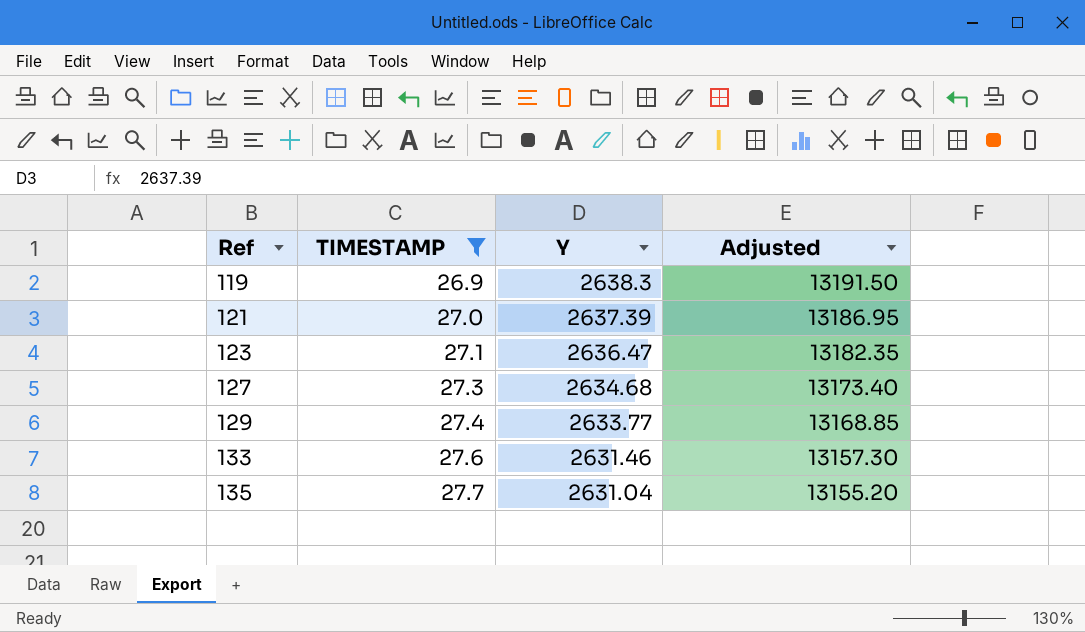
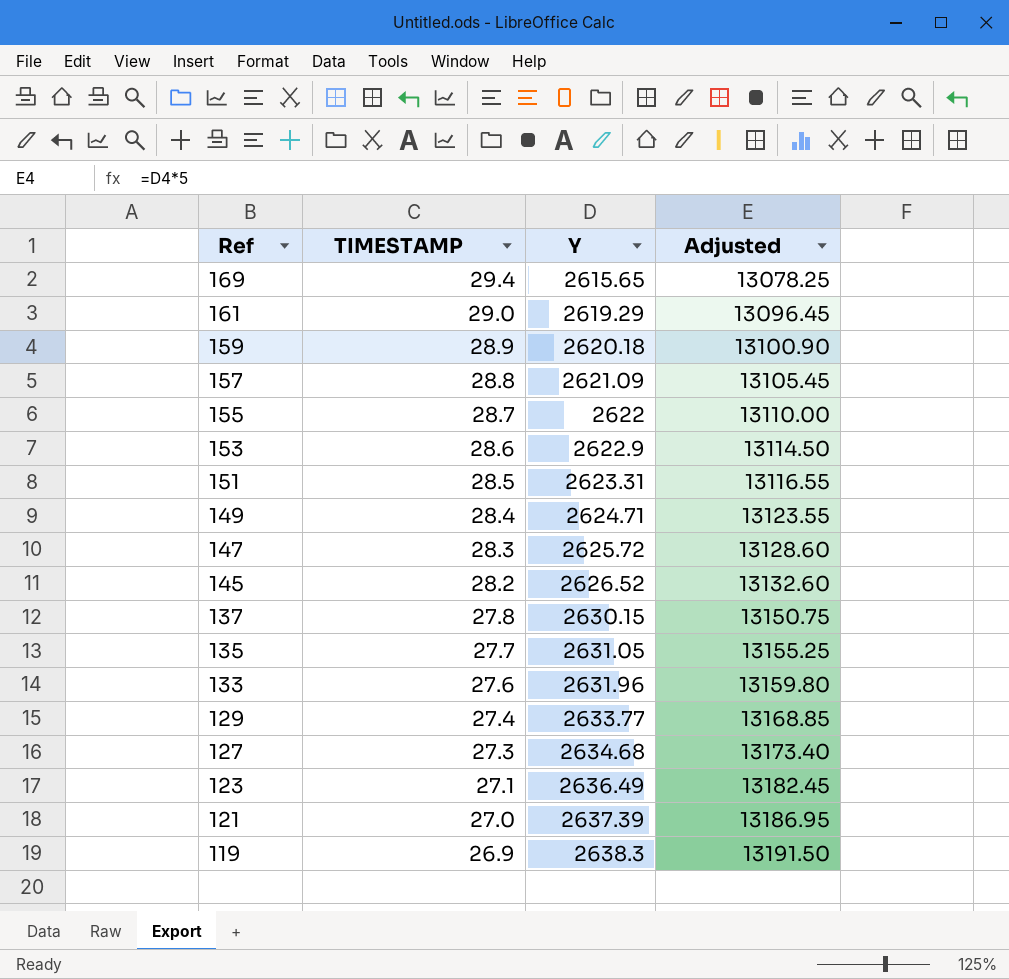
filter: TIMESTAMP <= 27.7 -> none
row order: Ref ascending -> Ref descending
135 | Y: 2631.04 -> 2631.05
135 | Adjusted: 13155.20 -> 13155.25
133 | Y: 2631.46 -> 2631.96
133 | Adjusted: 13157.30 -> 13159.80
123 | Y: 2636.47 -> 2636.49
123 | Adjusted: 13182.35 -> 13182.45

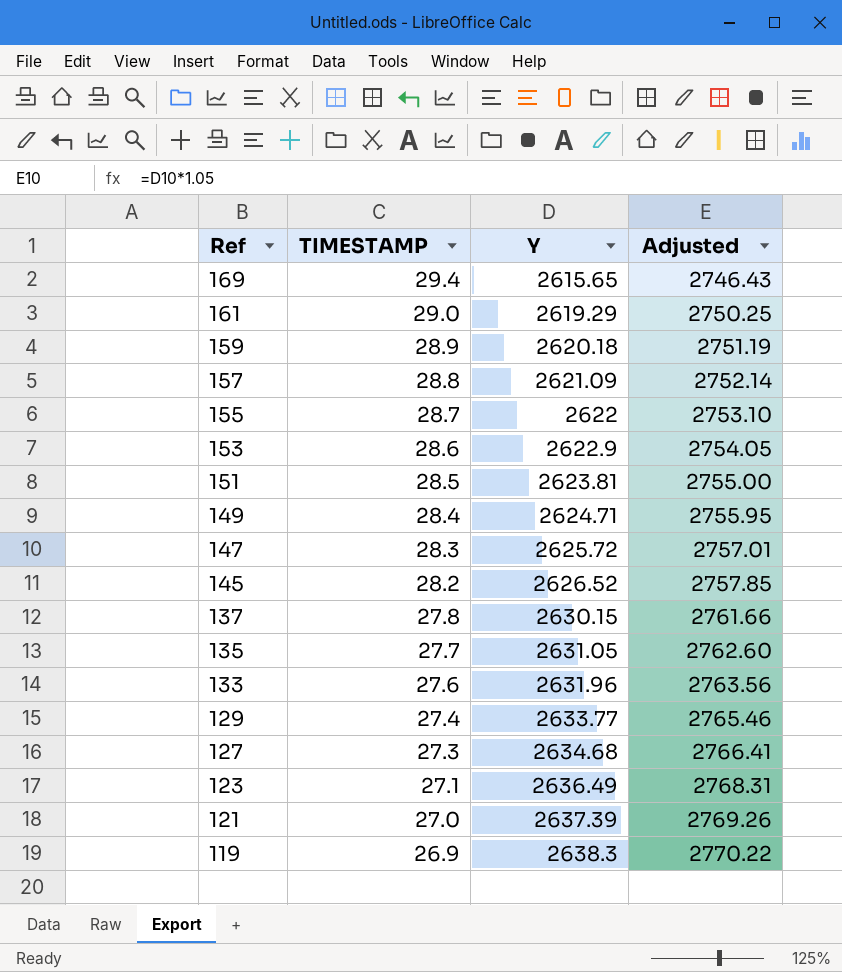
column Adjusted | formula: [Y] * 5 -> [Y] * 1.05
151 | Y: 2623.31 -> 2623.81

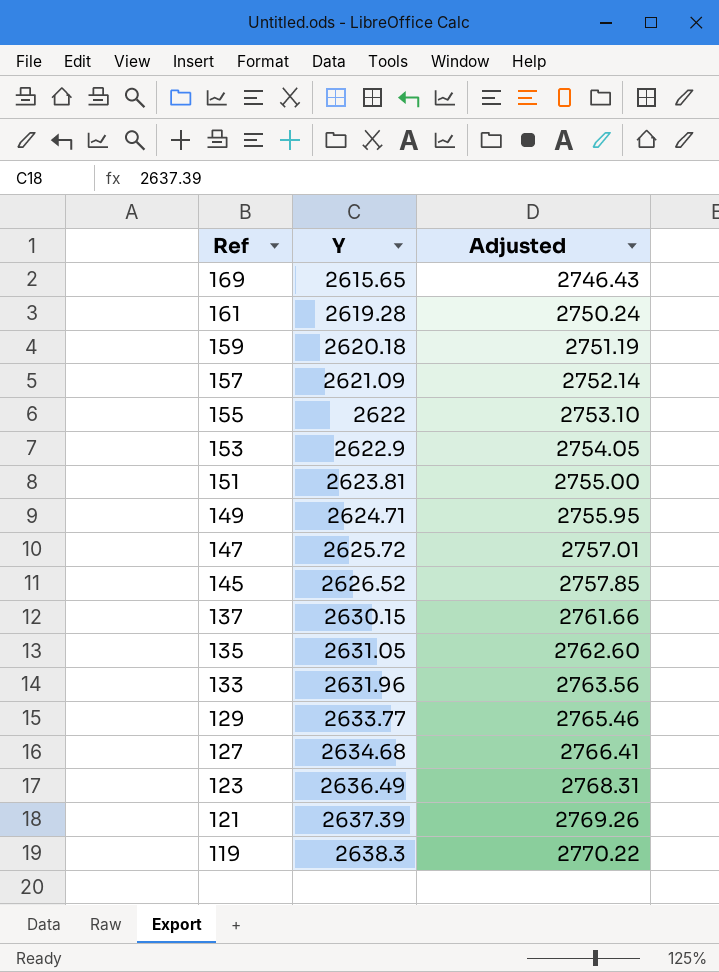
column TIMESTAMP | position: 2 -> none
161 | Y: 2619.29 -> 2619.28
161 | Adjusted: 2750.25 -> 2750.24

